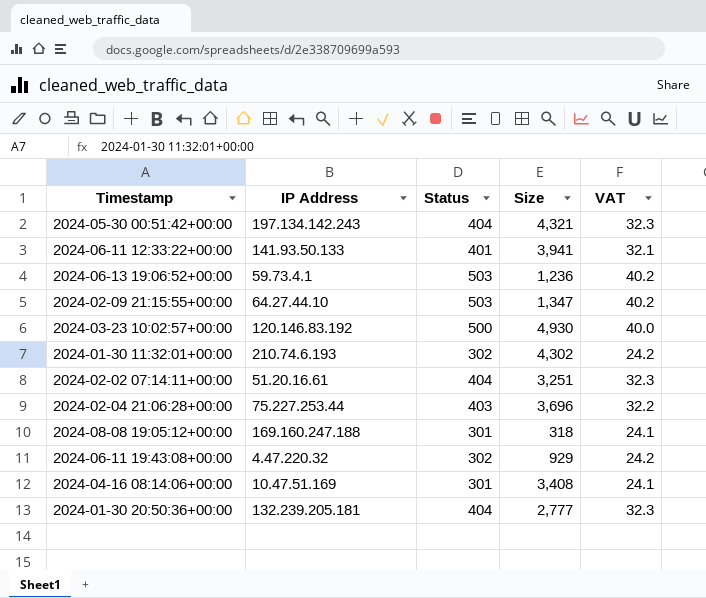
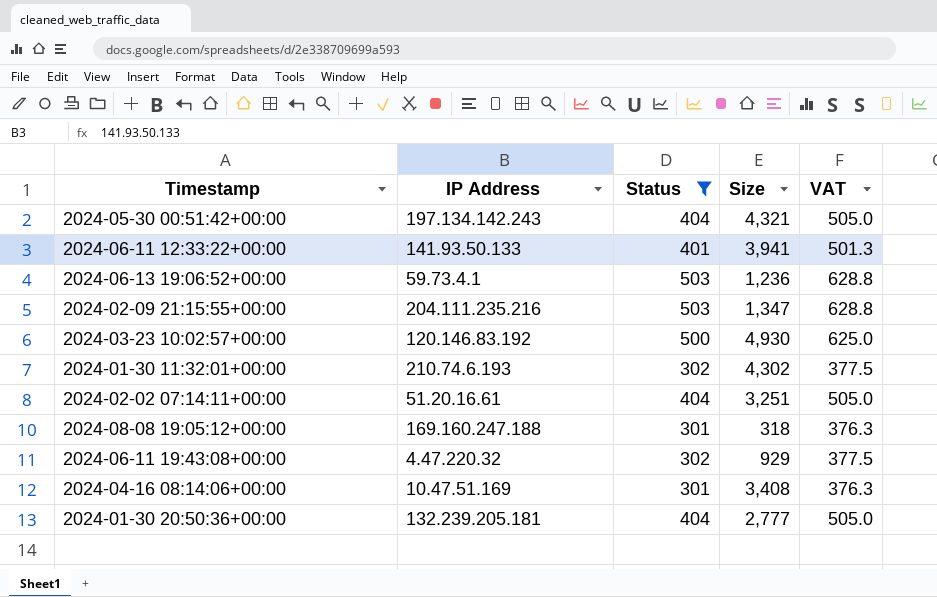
filter: none -> Status != 403
column VAT | formula: [Status] * 0.08 -> [Status] * 1.25
2024-02-09 21:15:55+00:00 | IP Address: 64.27.44.10 -> 204.111.235.216

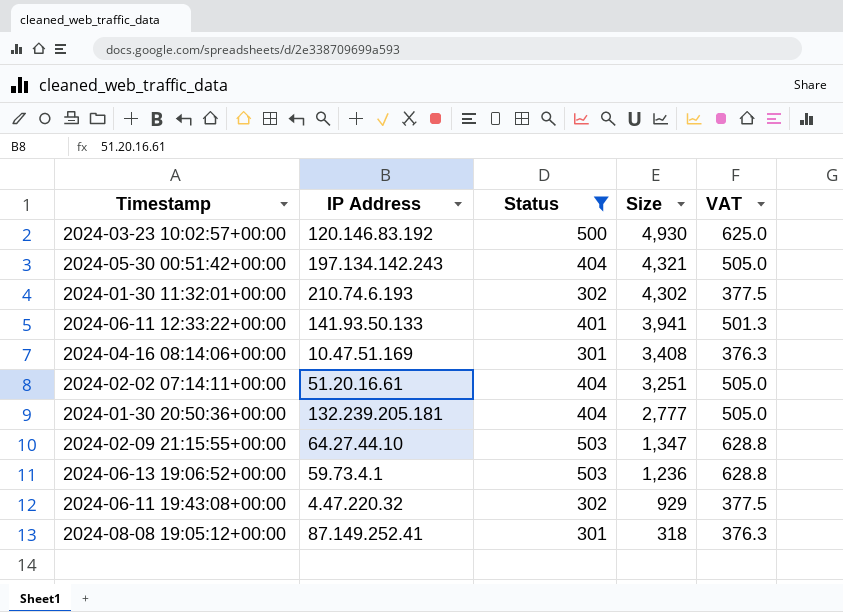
row order: none -> Size descending
2024-02-09 21:15:55+00:00 | IP Address: 204.111.235.216 -> 64.27.44.10
2024-08-08 19:05:12+00:00 | IP Address: 169.160.247.188 -> 87.149.252.41

